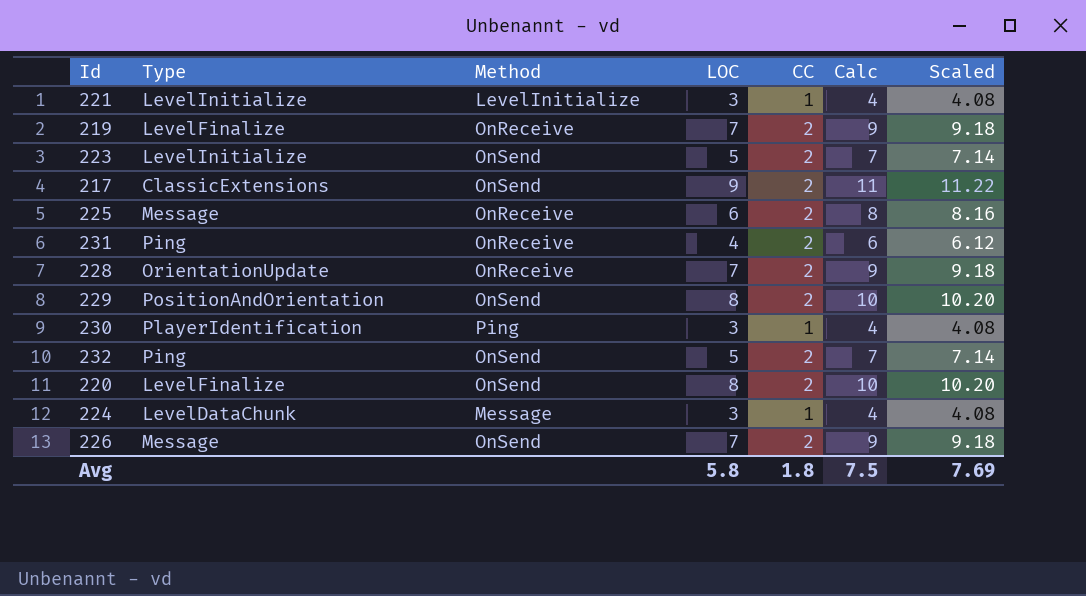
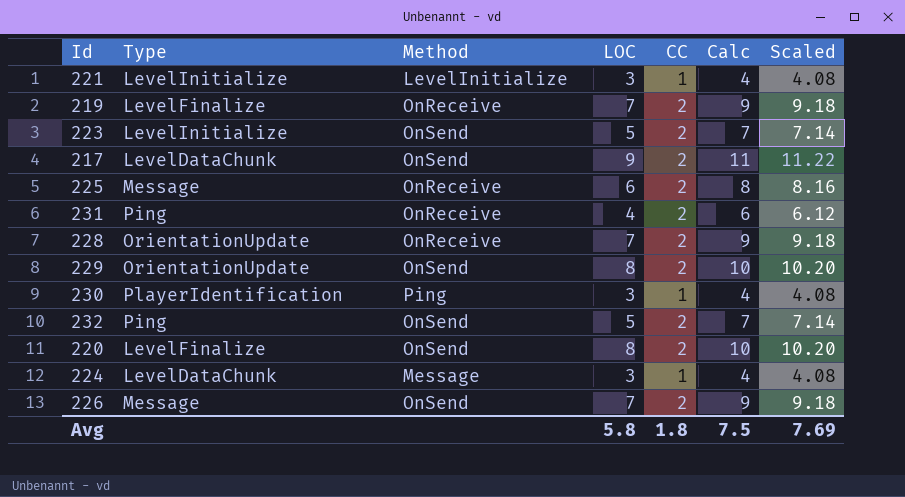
217 | Type: ClassicExtensions -> LevelDataChunk
229 | Type: PositionAndOrientation -> OrientationUpdate

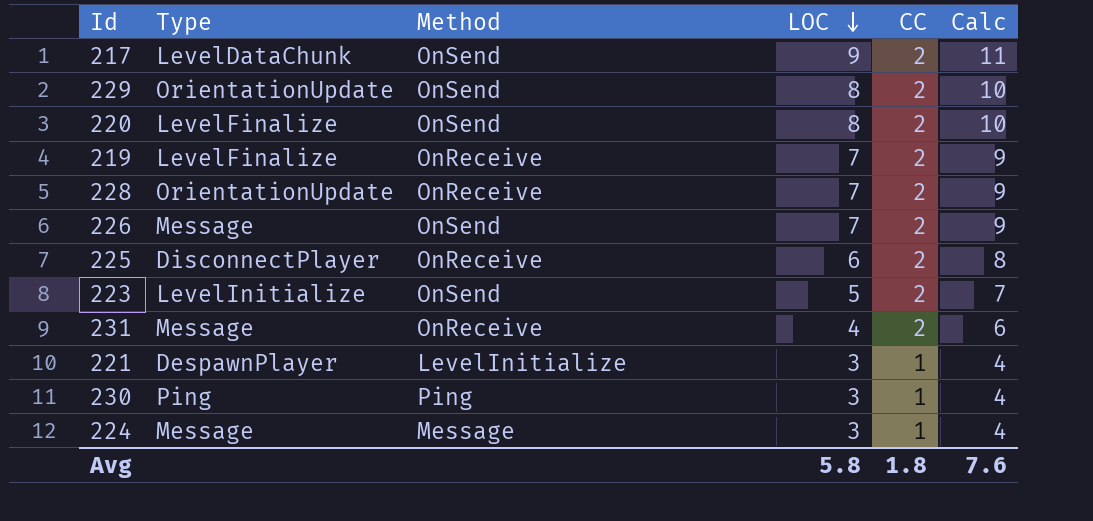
row order: none -> LOC descending
column Scaled | formula: [Calc] * 1.02 -> none
row 232: Ping | OnSend | 5 | 2 | 7 | 7.14 -> none
225 | Type: Message -> DisconnectPlayer
231 | Type: Ping -> Message
221 | Type: LevelInitialize -> DespawnPlayer
230 | Type: PlayerIdentification -> Ping
224 | Type: LevelDataChunk -> Message
Avg | Calc: 7.5 -> 7.6

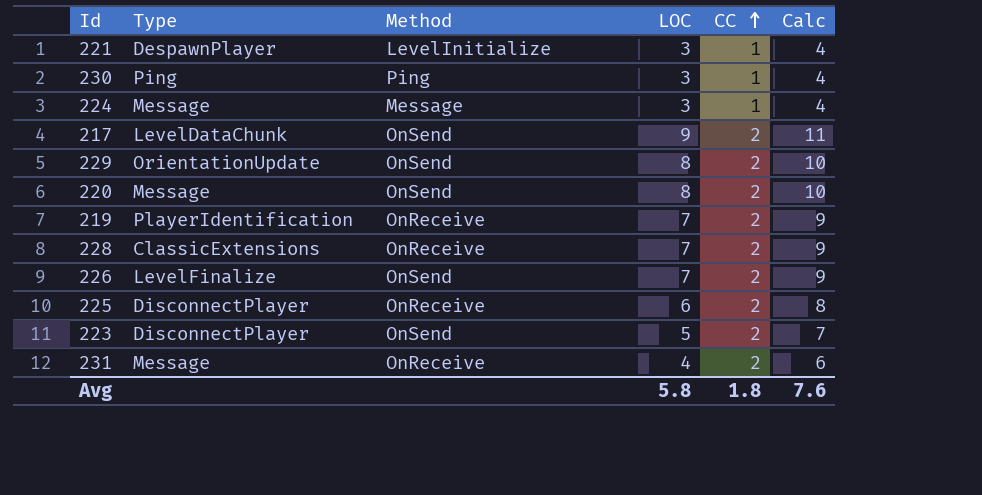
row order: LOC descending -> CC ascending
220 | Type: LevelFinalize -> Message
219 | Type: LevelFinalize -> PlayerIdentification
228 | Type: OrientationUpdate -> ClassicExtensions
226 | Type: Message -> LevelFinalize
223 | Type: LevelInitialize -> DisconnectPlayer

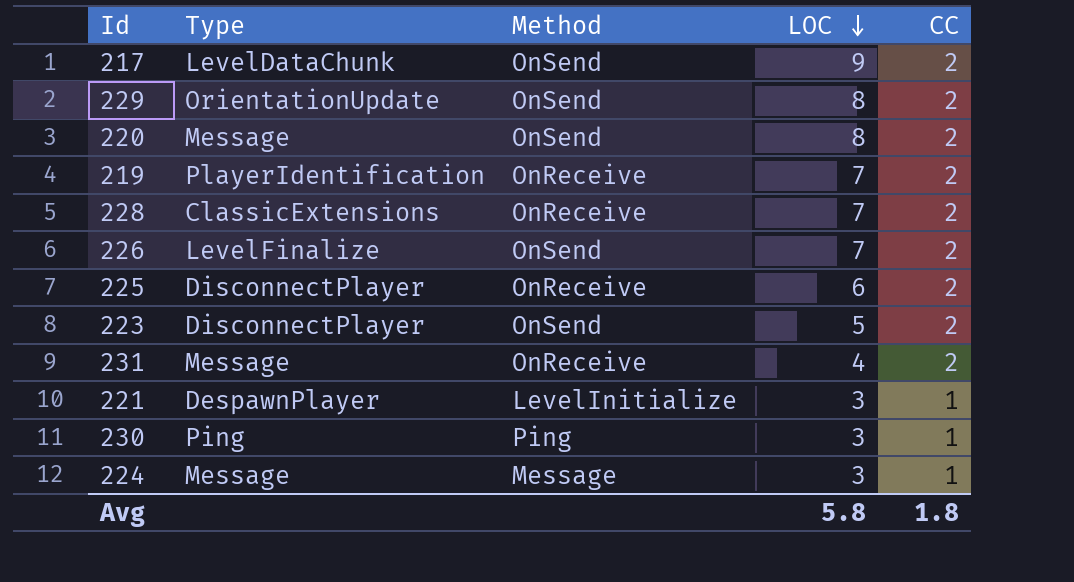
row order: CC ascending -> LOC descending
column Calc | formula: [LOC] + [CC] -> none

